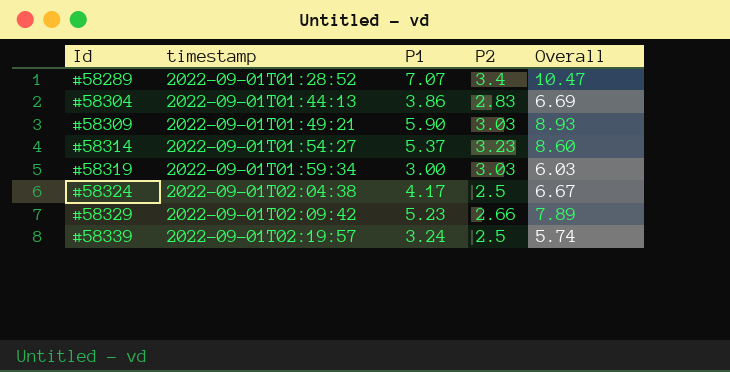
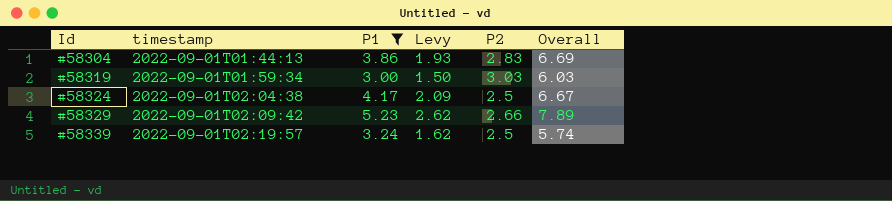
filter: none -> P1 <= 5.23
column Levy | formula: none -> [P1] * 0.5

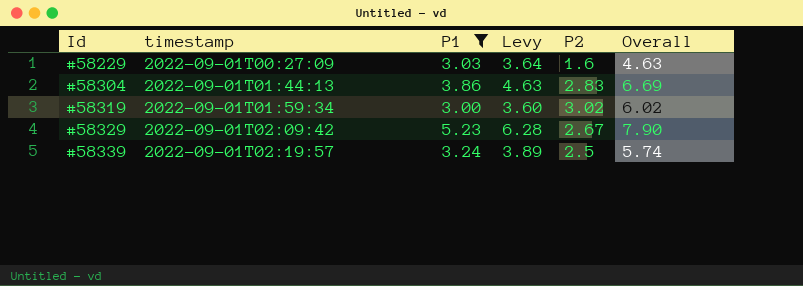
column Levy | formula: [P1] * 0.5 -> [P1] * 1.2
row #58324: 2022-09-01T02:04:38 | 4.17 | 2.09 | 2.5 | 6.67 -> none
row #58229: none -> 2022-09-01T00:27:09 | 3.03 | 3.64 | 1.6 | 4.63
#58319 | P2: 3.03 -> 3.02
#58319 | Overall: 6.03 -> 6.02
#58329 | P2: 2.66 -> 2.67
#58329 | Overall: 7.89 -> 7.90

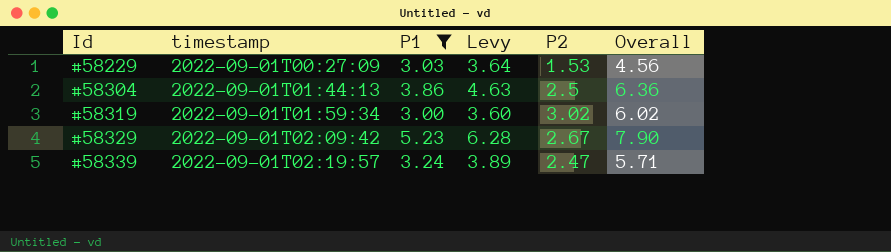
#58229 | P2: 1.6 -> 1.53
#58229 | Overall: 4.63 -> 4.56
#58304 | P2: 2.83 -> 2.5
#58304 | Overall: 6.69 -> 6.36
#58339 | P2: 2.5 -> 2.47
#58339 | Overall: 5.74 -> 5.71

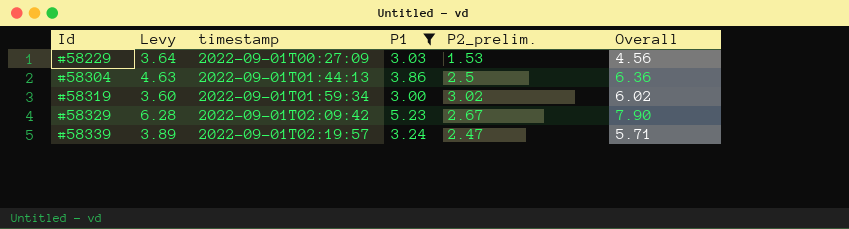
column Levy | position: 4 -> 2
column name: P2 -> P2_prelim.

